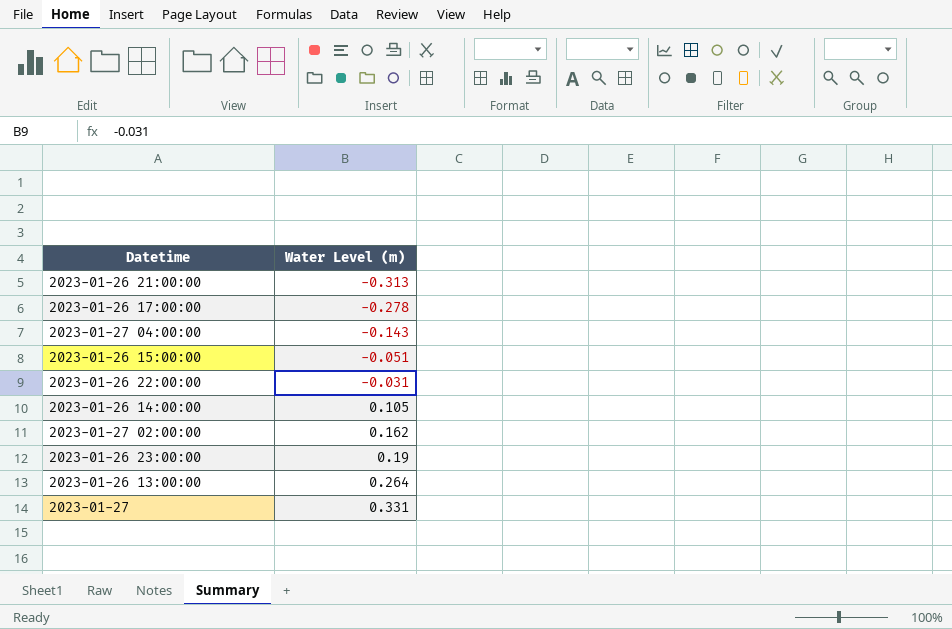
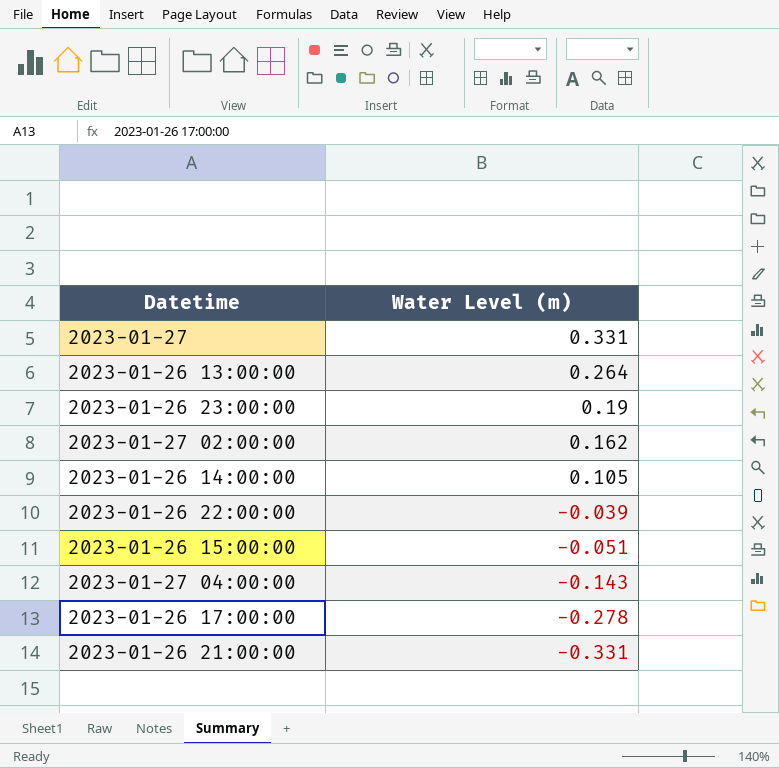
row order: Water Level (m) ascending -> Water Level (m) descending
2023-01-26 22:00:00 | Water Level (m): -0.031 -> -0.039
2023-01-26 21:00:00 | Water Level (m): -0.313 -> -0.331

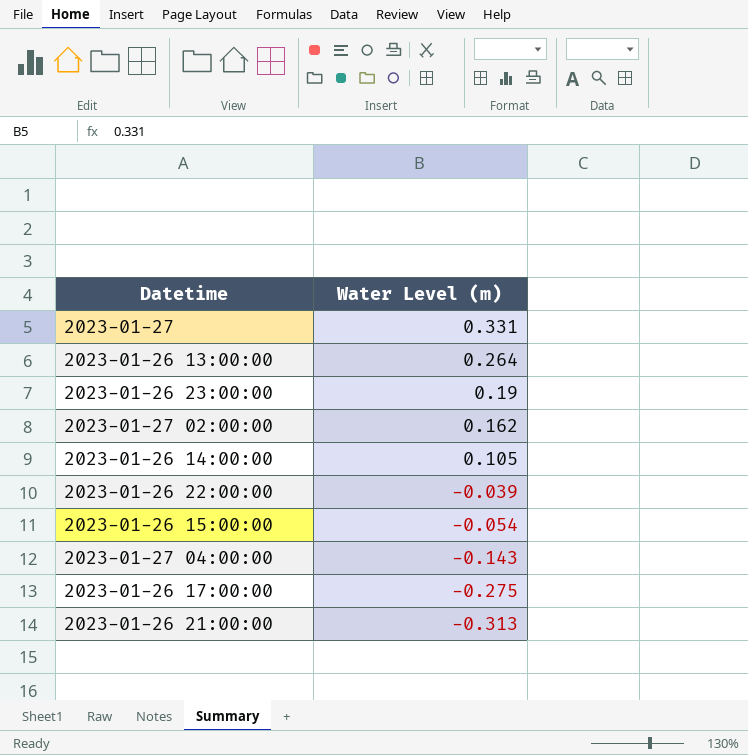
2023-01-26 15:00:00 | Water Level (m): -0.051 -> -0.054
2023-01-26 17:00:00 | Water Level (m): -0.278 -> -0.275
2023-01-26 21:00:00 | Water Level (m): -0.331 -> -0.313

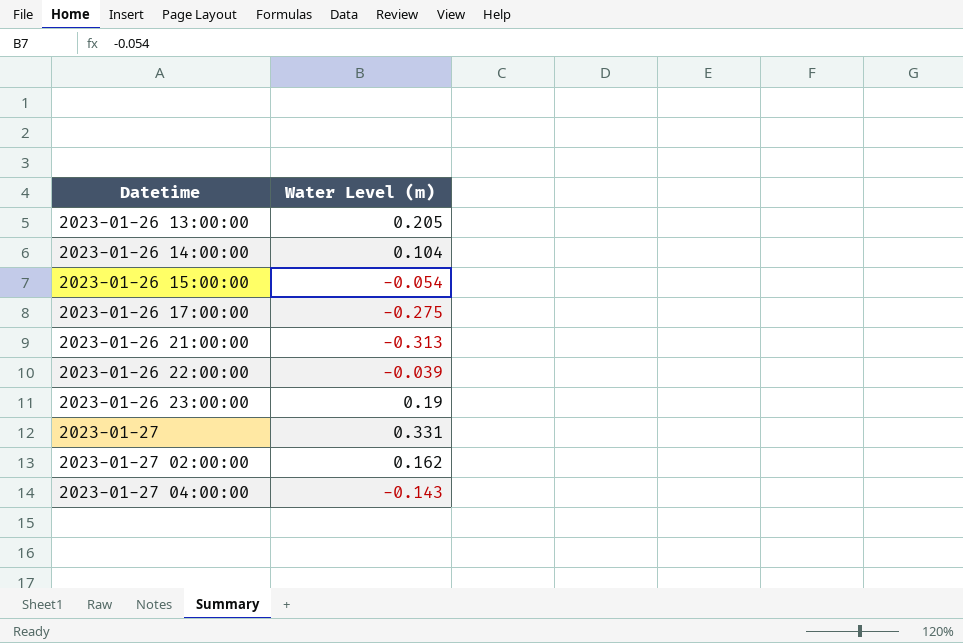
row order: Water Level (m) descending -> Datetime ascending
2023-01-26 13:00:00 | Water Level (m): 0.264 -> 0.205
2023-01-26 14:00:00 | Water Level (m): 0.105 -> 0.104

